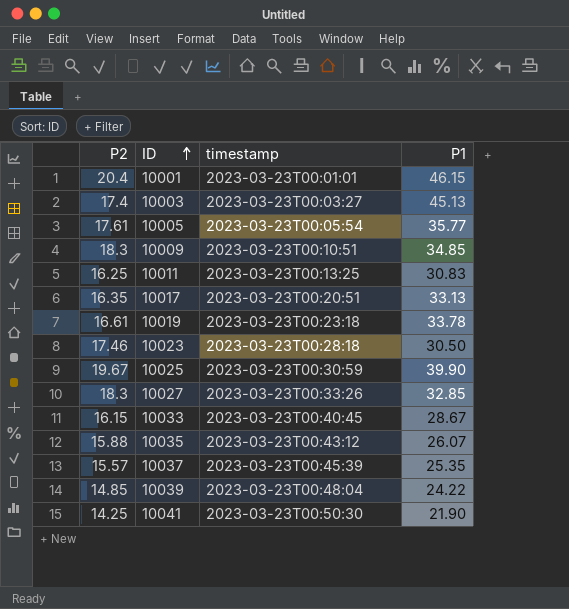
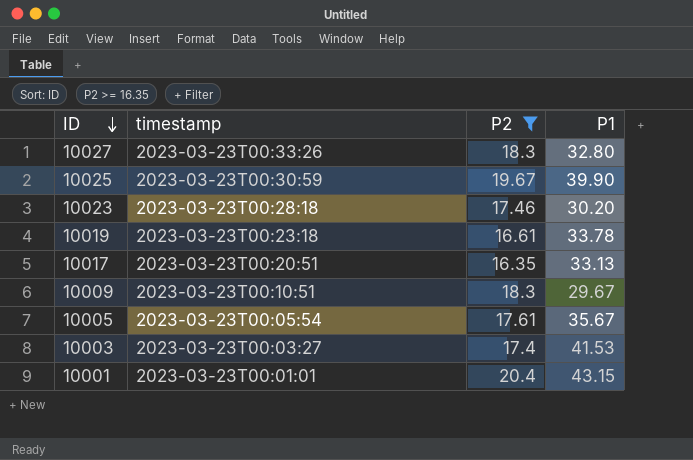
filter: none -> P2 >= 16.35
row order: ID ascending -> ID descending
column P2 | position: 1 -> 3
10027 | P1: 32.85 -> 32.80
10023 | P1: 30.50 -> 30.20
10009 | P1: 34.85 -> 29.67
10005 | P1: 35.77 -> 35.67
10003 | P1: 45.13 -> 41.53
10001 | P1: 46.15 -> 43.15

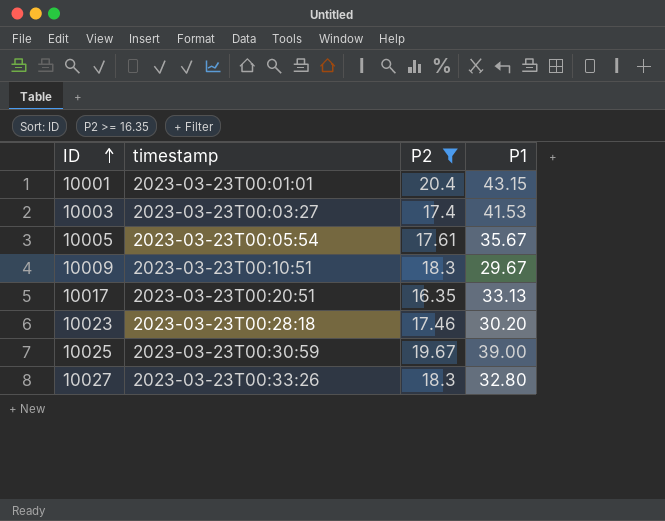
row order: ID descending -> ID ascending
row 10019: 2023-03-23T00:23:18 | 16.61 | 33.78 -> none
10025 | P1: 39.90 -> 39.00

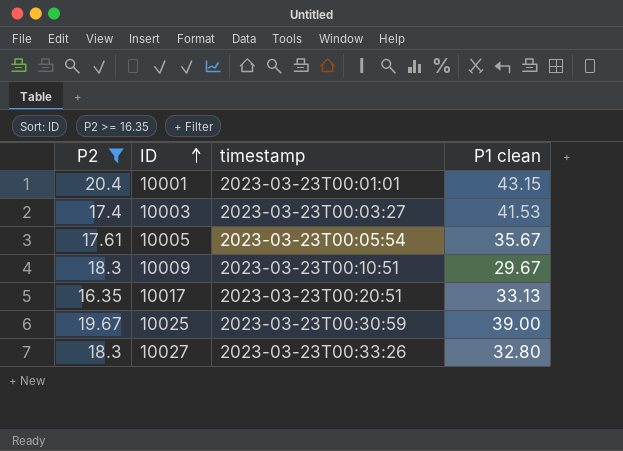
column P2 | position: 3 -> 1
column name: P1 -> P1 clean
row 10023: 2023-03-23T00:28:18 | 17.46 | 30.20 -> none

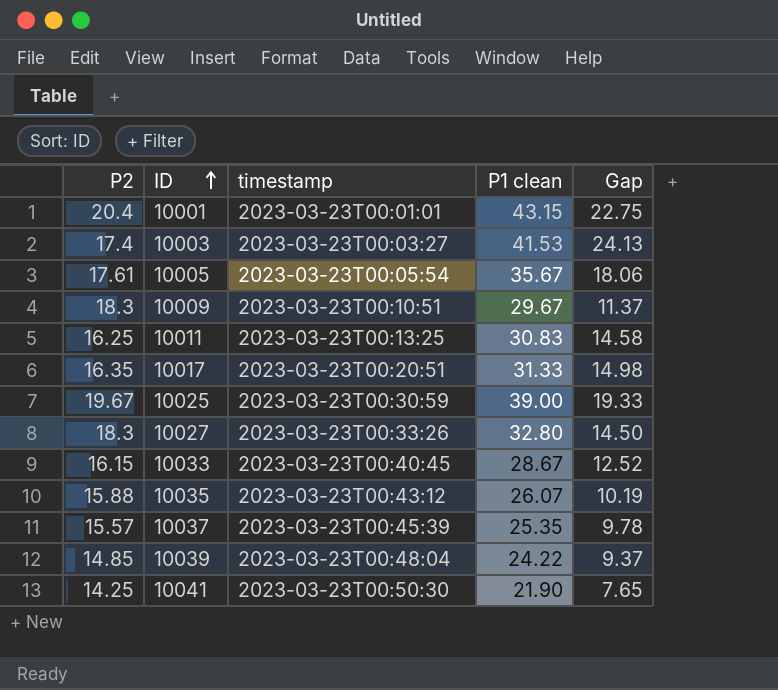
filter: P2 >= 16.35 -> none
column Gap | formula: none -> [P1 clean] - [P2]
10017 | P1 clean: 33.13 -> 31.33

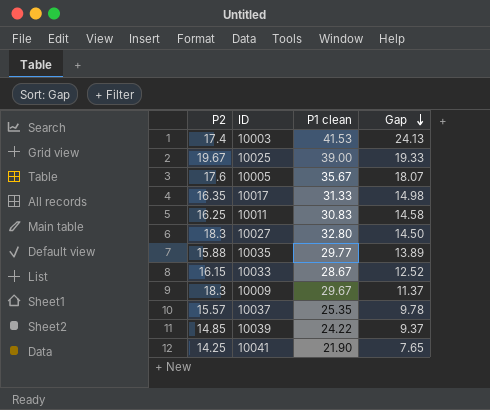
row order: ID ascending -> Gap descending
column timestamp | position: 3 -> none
row 10001: 20.4 | 2023-03-23T00:01:01 | 43.15 | 22.75 -> none
10005 | P2: 17.61 -> 17.6
10005 | Gap: 18.06 -> 18.07
10035 | P1 clean: 26.07 -> 29.77
10035 | Gap: 10.19 -> 13.89

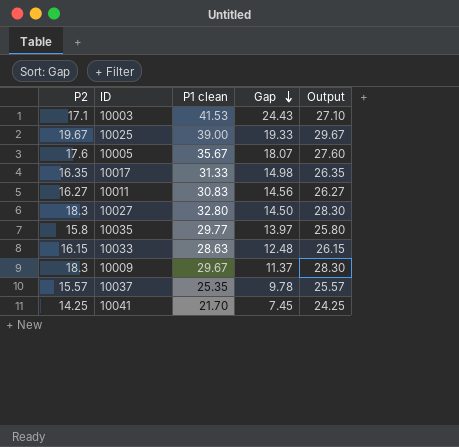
column Output | formula: none -> [P2] + 10
row 10039: 14.85 | 24.22 | 9.37 -> none
10003 | P2: 17.4 -> 17.1
10003 | Gap: 24.13 -> 24.43
10011 | P2: 16.25 -> 16.27
10011 | Gap: 14.58 -> 14.56
10035 | P2: 15.88 -> 15.8
10035 | Gap: 13.89 -> 13.97
10033 | P1 clean: 28.67 -> 28.63
10033 | Gap: 12.52 -> 12.48
10041 | P1 clean: 21.90 -> 21.70
10041 | Gap: 7.65 -> 7.45

